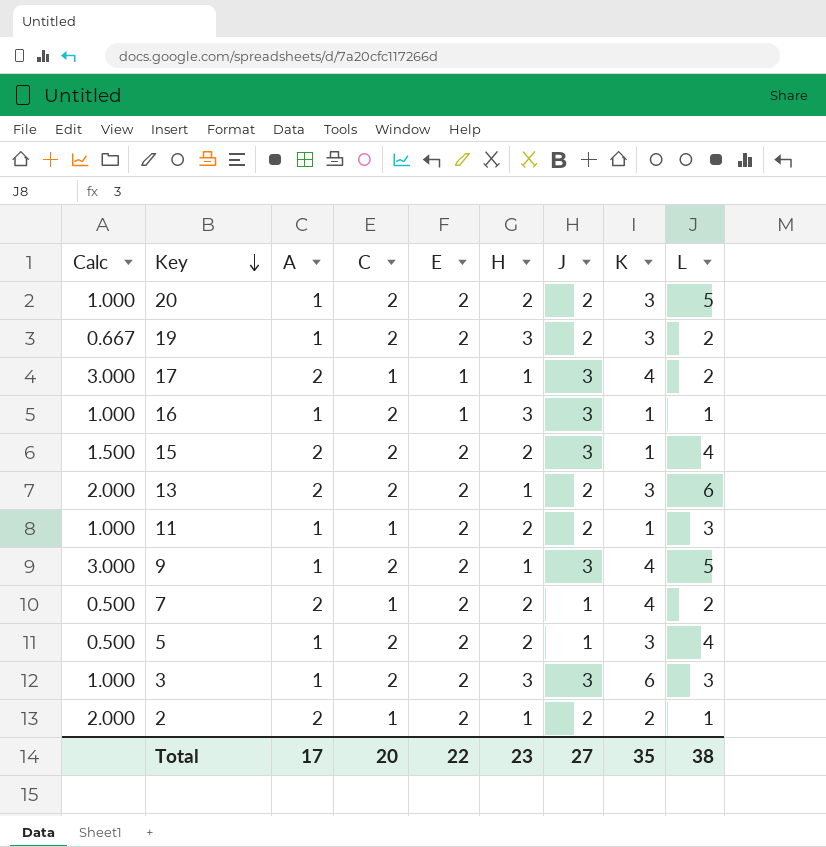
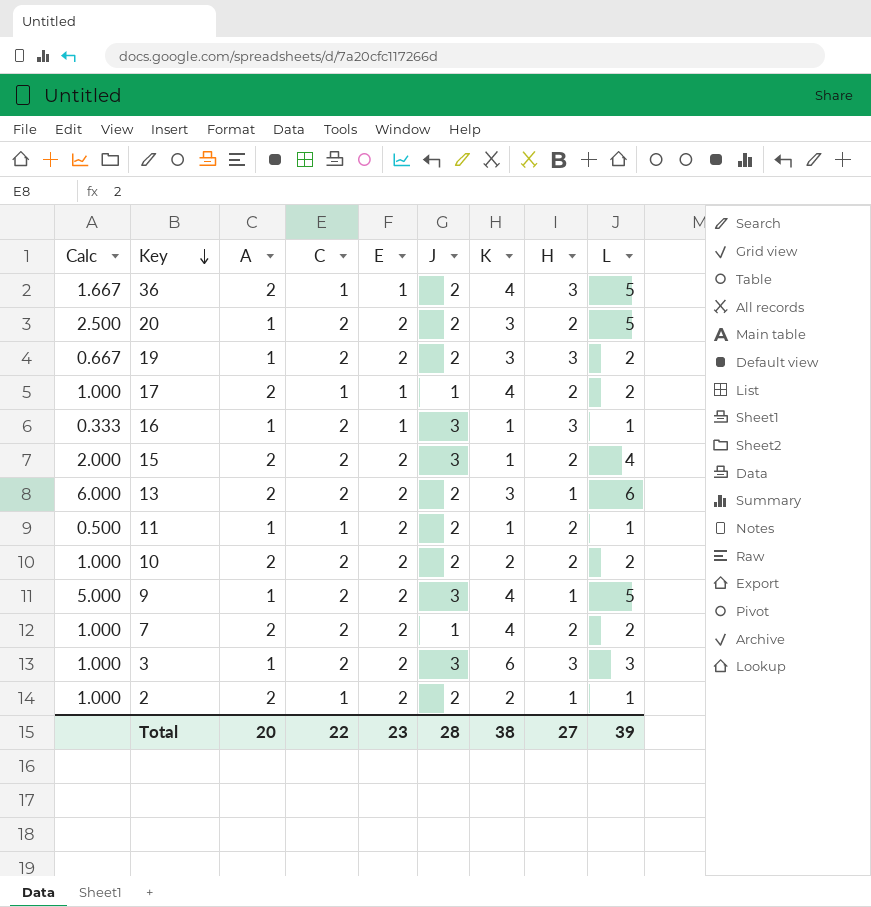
column Calc | formula: [J] / [H] -> [L] / [H]
column H | position: 6 -> 8
row 5: 0.500 | 1 | 2 | 2 | 2 | 1 | 3 | 4 -> none
row 36: none -> 1.667 | 2 | 1 | 1 | 2 | 4 | 3 | 5
17 | J: 3 -> 1
17 | H: 1 -> 2
11 | L: 3 -> 1
row 10: none -> 1.000 | 2 | 2 | 2 | 2 | 2 | 2 | 2
7 | C: 1 -> 2
Total | A: 17 -> 20
Total | C: 20 -> 22
Total | E: 22 -> 23
Total | J: 27 -> 28
Total | K: 35 -> 38
Total | H: 23 -> 27
Total | L: 38 -> 39

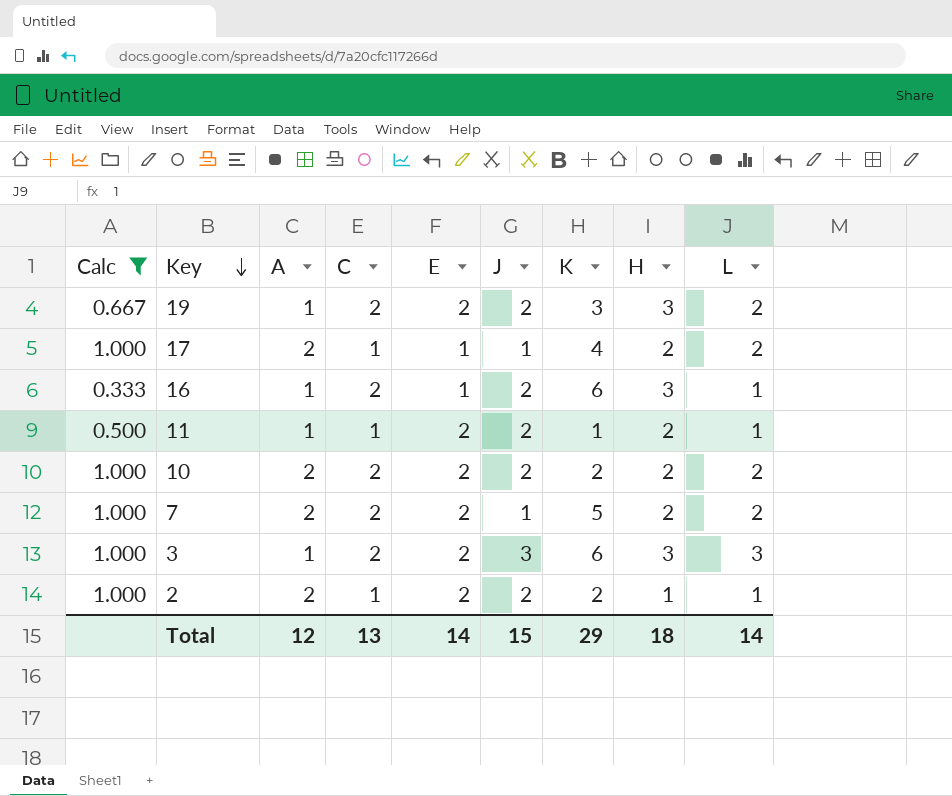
filter: none -> Calc <= 1.000
16 | J: 3 -> 2
16 | K: 1 -> 6
7 | K: 4 -> 5
Total | A: 20 -> 12
Total | C: 22 -> 13
Total | E: 23 -> 14
Total | J: 28 -> 15
Total | K: 38 -> 29
Total | H: 27 -> 18
Total | L: 39 -> 14

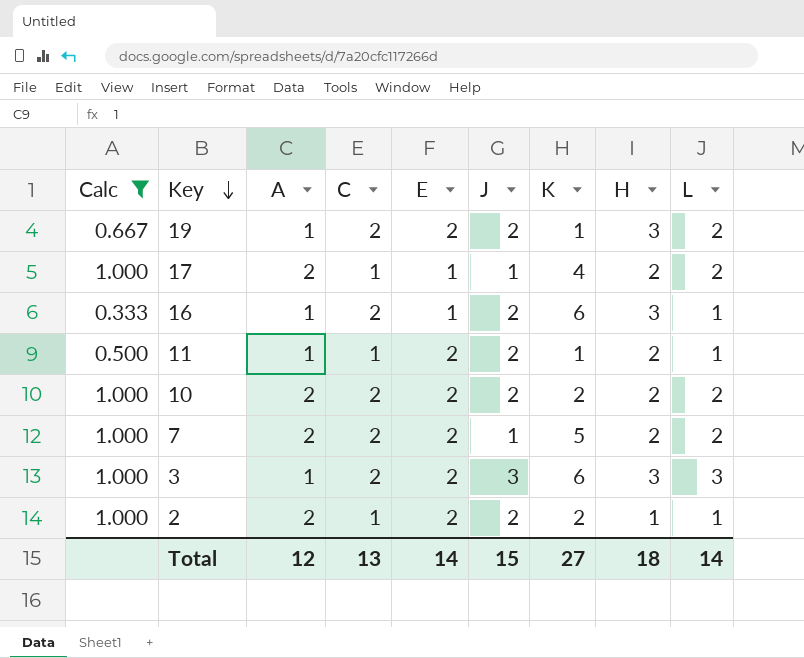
19 | K: 3 -> 1
Total | K: 29 -> 27

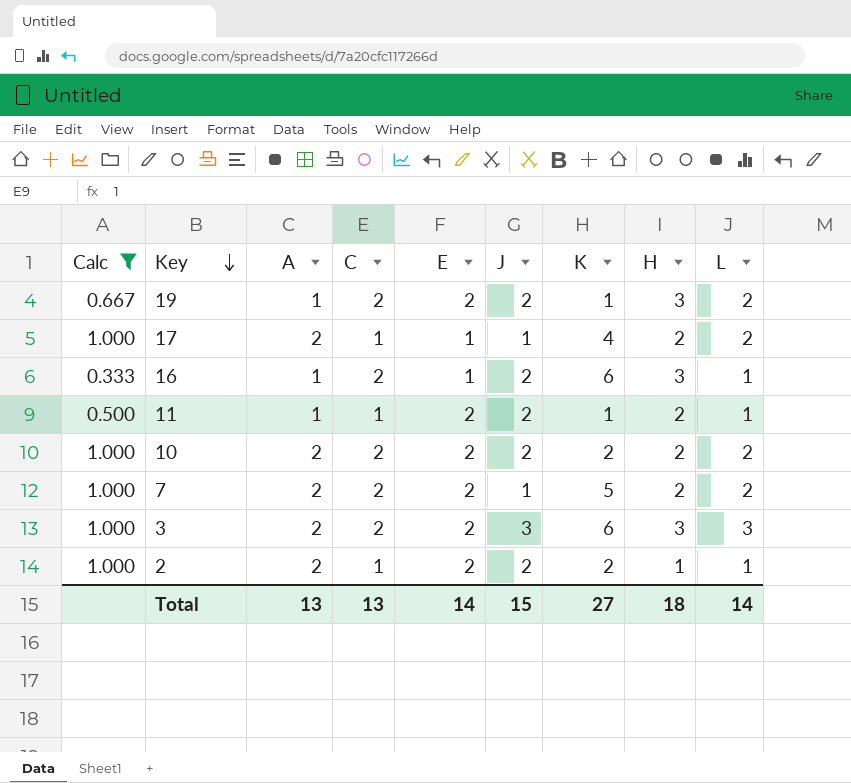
3 | A: 1 -> 2
Total | A: 12 -> 13

